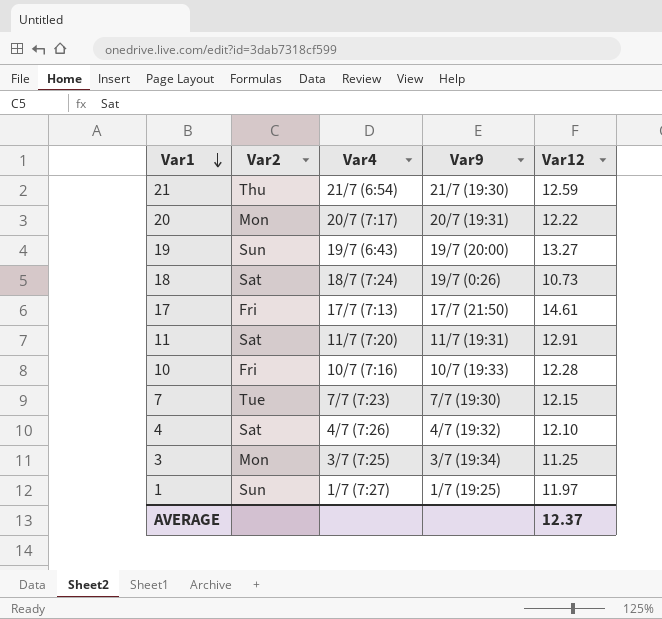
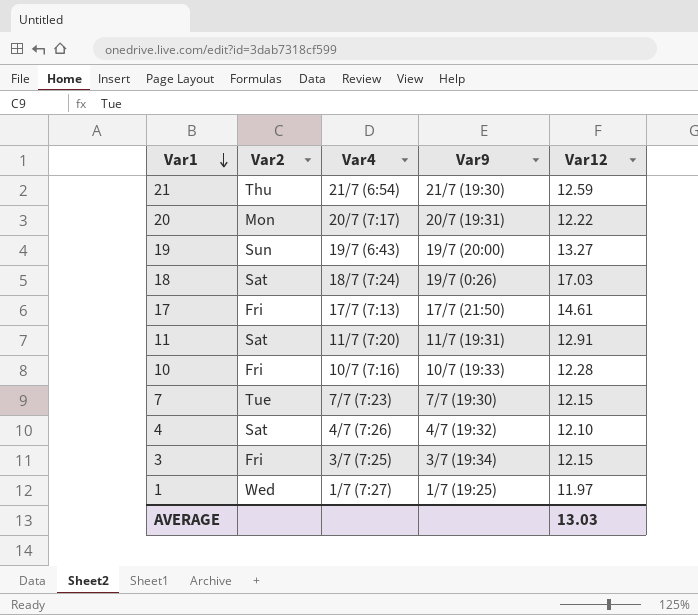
18 | Var12: 10.73 -> 17.03
3 | Var2: Mon -> Fri
3 | Var12: 11.25 -> 12.15
1 | Var2: Sun -> Wed
AVERAGE | Var12: 12.37 -> 13.03

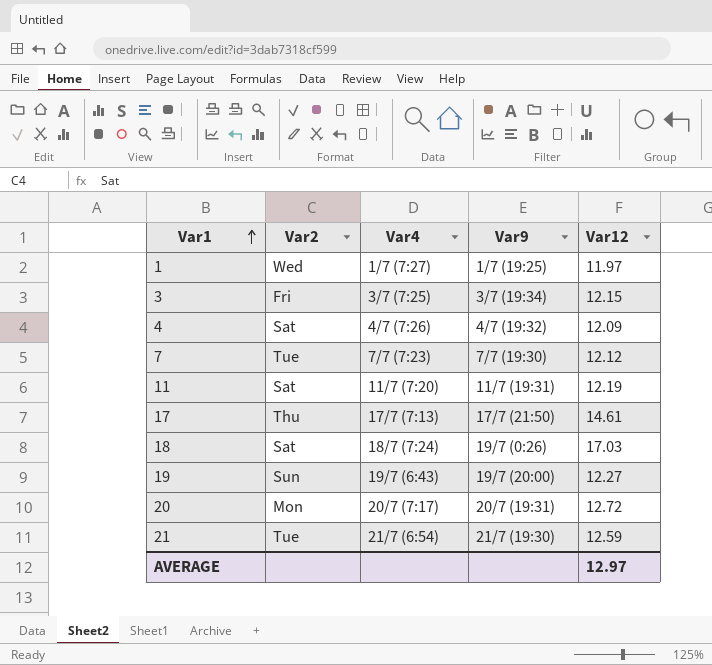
row order: Var1 descending -> Var1 ascending
row 10: Fri | 10/7 (7:16) | 10/7 (19:33) | 12.28 -> none
4 | Var12: 12.10 -> 12.09
7 | Var12: 12.15 -> 12.12
11 | Var12: 12.91 -> 12.19
17 | Var2: Fri -> Thu
19 | Var12: 13.27 -> 12.27
20 | Var12: 12.22 -> 12.72
21 | Var2: Thu -> Tue
AVERAGE | Var12: 13.03 -> 12.97

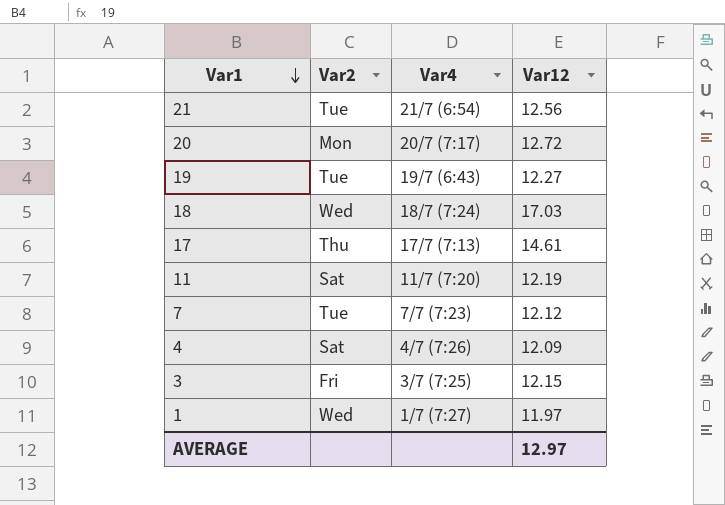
row order: Var1 ascending -> Var1 descending
column Var9 | position: 4 -> none
21 | Var12: 12.59 -> 12.56
19 | Var2: Sun -> Tue
18 | Var2: Sat -> Wed

